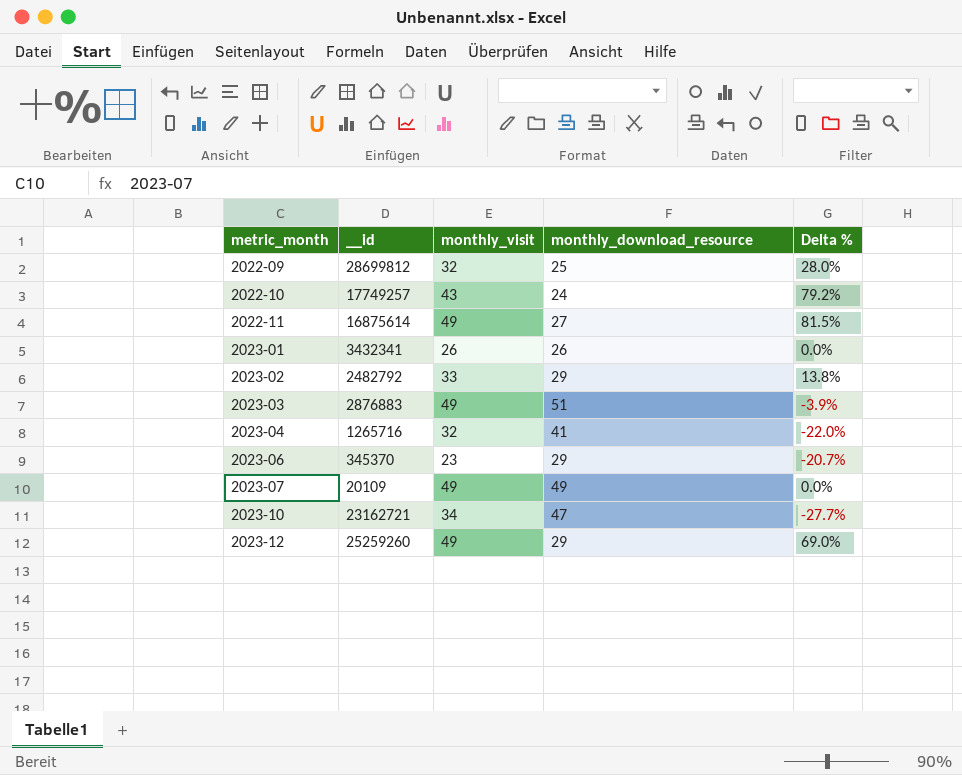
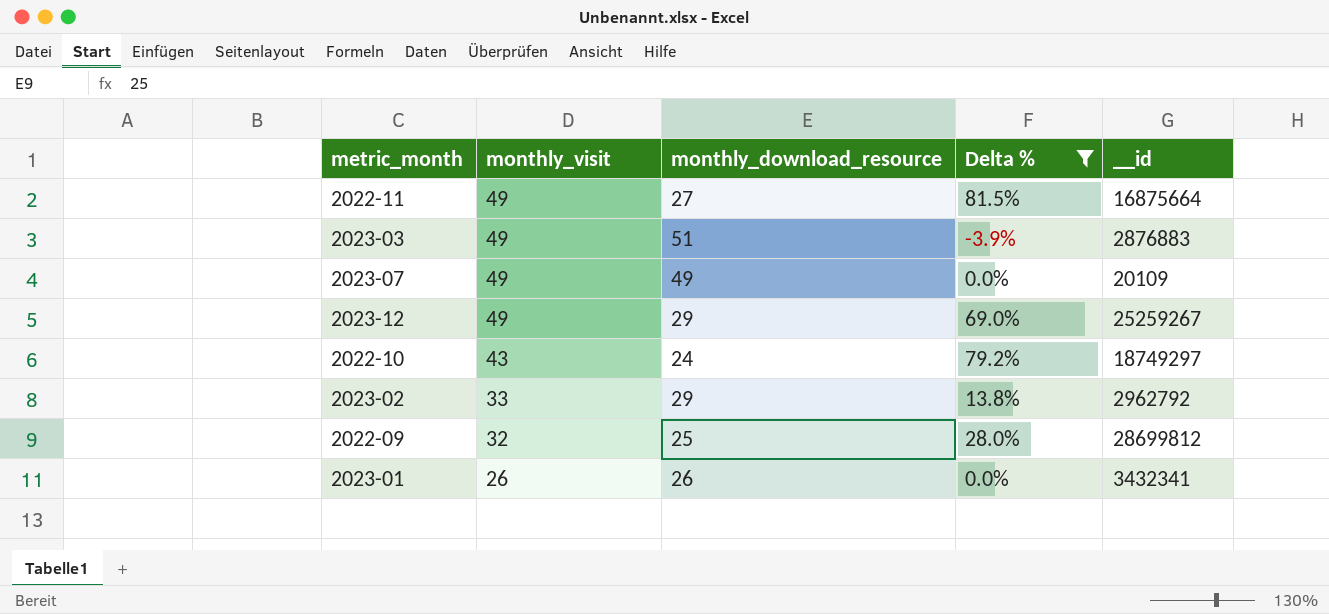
filter: none -> Delta % >= -3.9%
row order: metric_month ascending -> monthly_visit descending
column __id | position: 2 -> 5
2022-11 | __id: 16875614 -> 16875664
2023-12 | __id: 25259260 -> 25259267
2022-10 | __id: 17749257 -> 18749297
2023-02 | __id: 2482792 -> 2962792

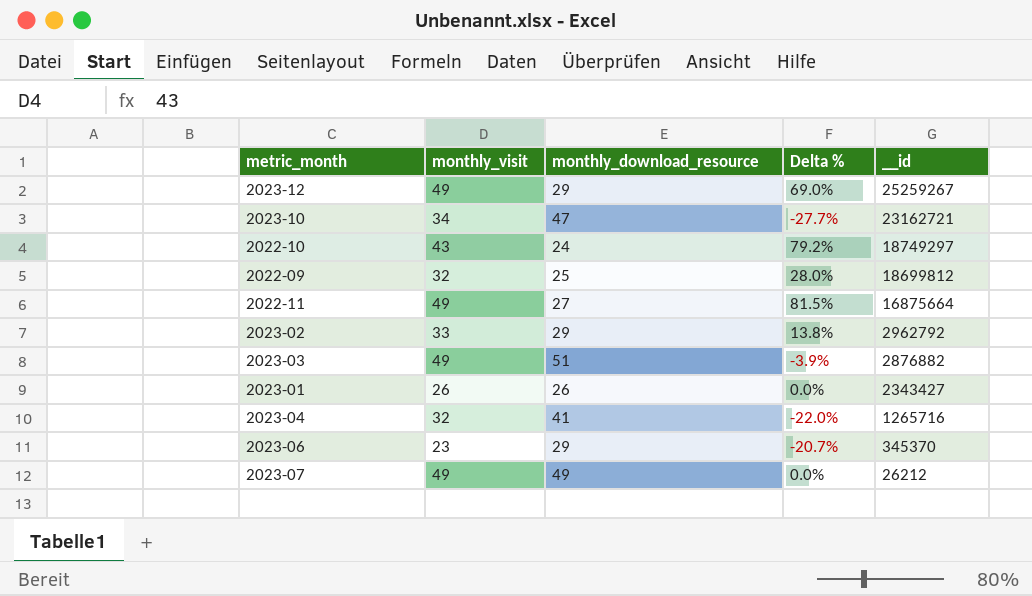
filter: Delta % >= -3.9% -> none
row order: monthly_visit descending -> __id descending
2022-09 | __id: 28699812 -> 18699812
2023-03 | __id: 2876883 -> 2876882
2023-01 | __id: 3432341 -> 2343427
2023-07 | __id: 20109 -> 26212

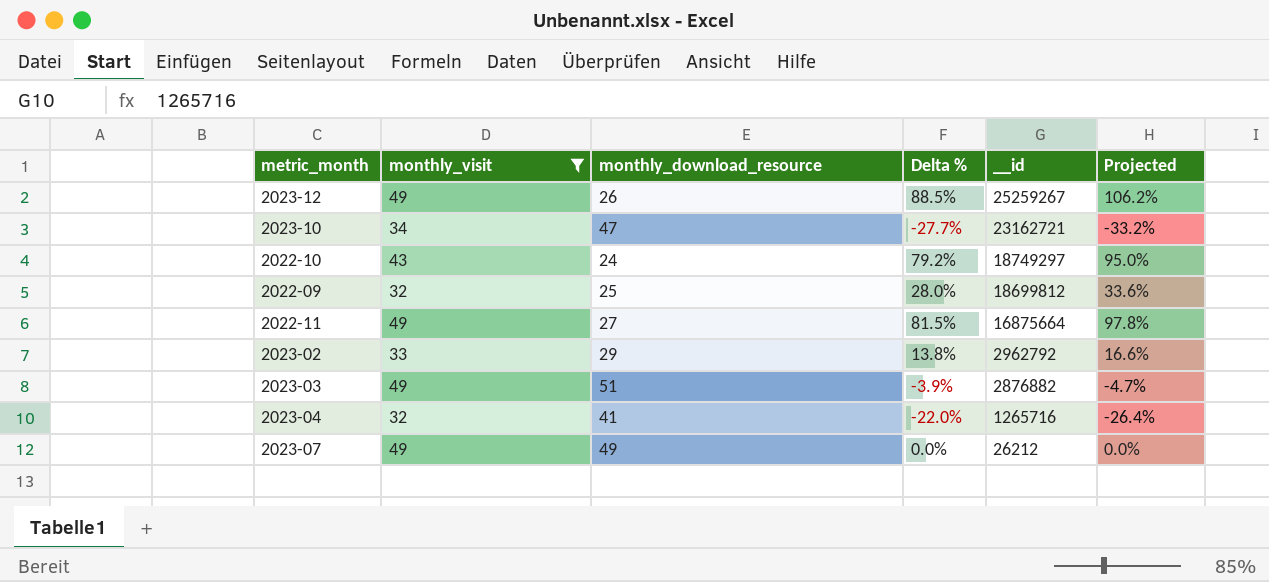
filter: none -> monthly_visit >= 32
column Projected | formula: none -> [Delta %] * 1.2
2023-12 | monthly_download_resource: 29 -> 26
2023-12 | Delta %: 69.0% -> 88.5%

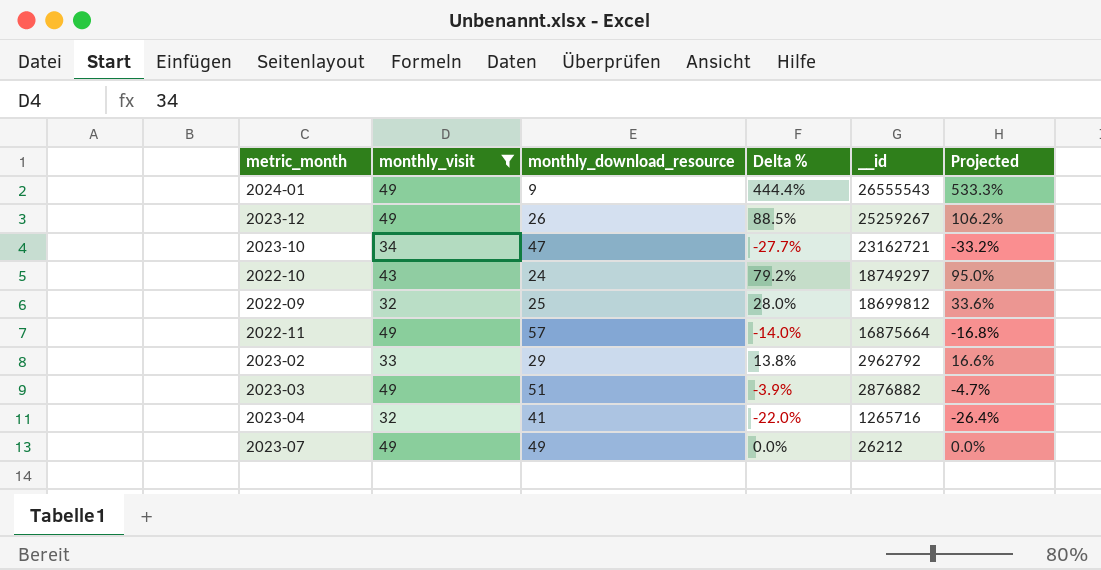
row 2024-01: none -> 49 | 9 | 444.4% | 26555543 | 533.3%
2022-11 | monthly_download_resource: 27 -> 57
2022-11 | Delta %: 81.5% -> -14.0%
2022-11 | Projected: 97.8% -> -16.8%

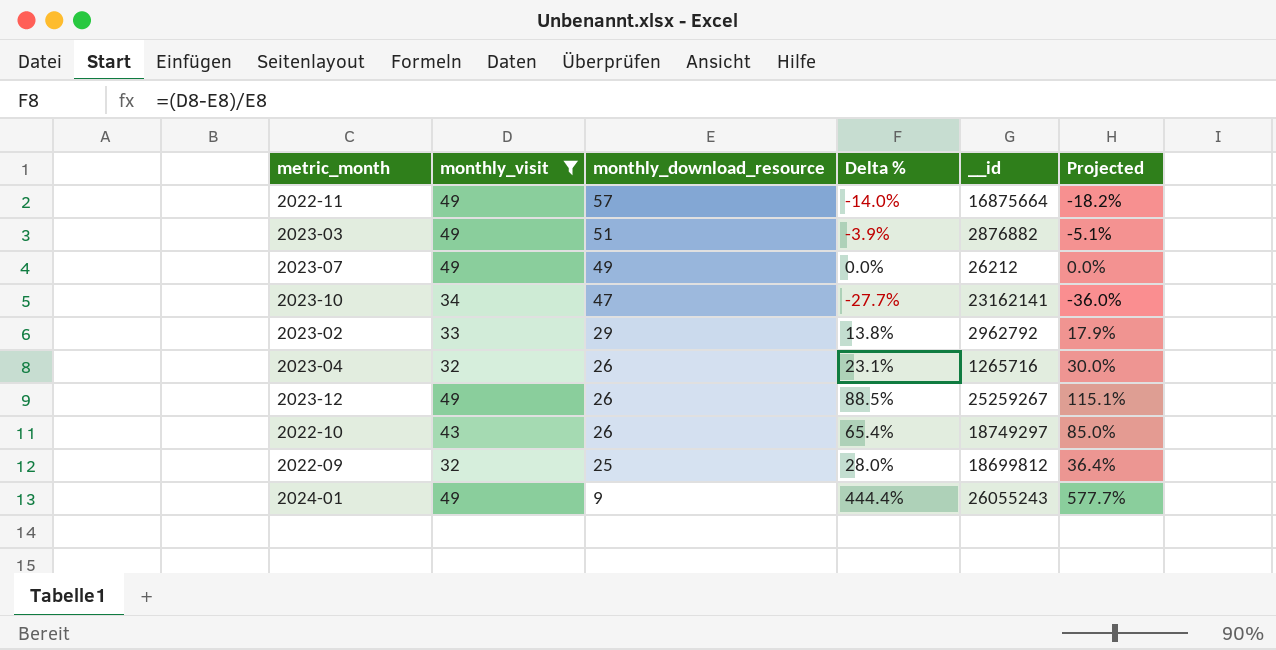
row order: __id descending -> monthly_download_resource descending
column Projected | formula: [Delta %] * 1.2 -> [Delta %] * 1.3
2023-10 | __id: 23162721 -> 23162141
2023-04 | monthly_download_resource: 41 -> 26
2023-04 | Delta %: -22.0% -> 23.1%
2022-10 | monthly_download_resource: 24 -> 26
2022-10 | Delta %: 79.2% -> 65.4%
2024-01 | __id: 26555543 -> 26055243

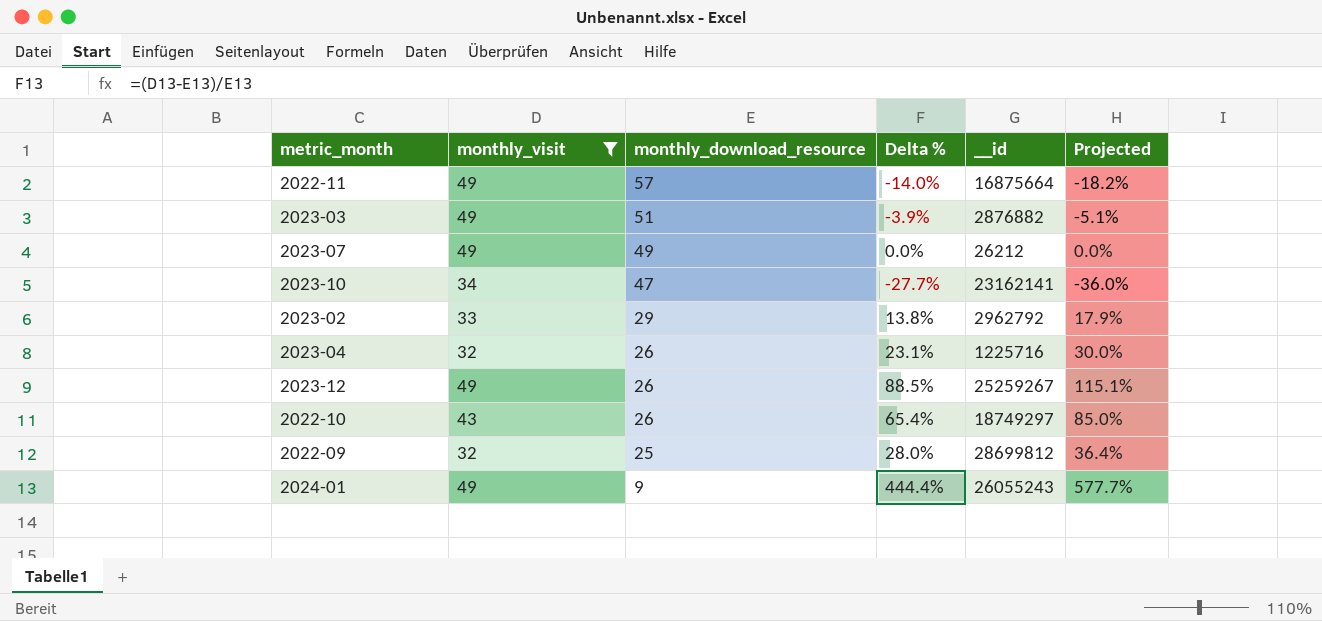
2023-04 | __id: 1265716 -> 1225716
2022-09 | __id: 18699812 -> 28699812

